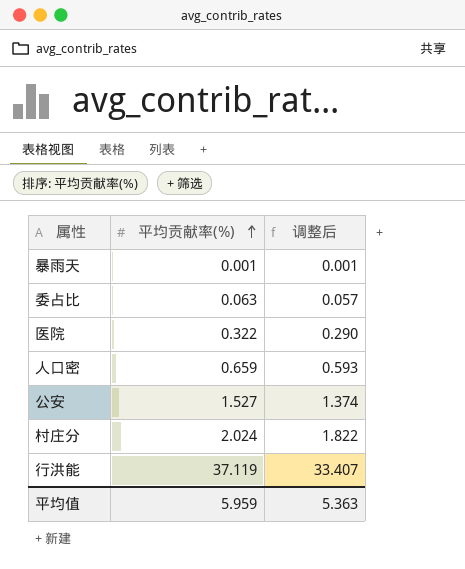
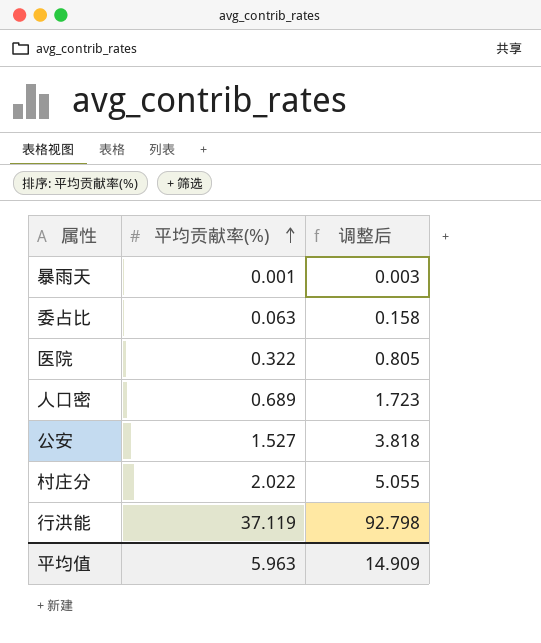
column 调整后 | formula: [平均贡献率(%)] * 0.9 -> [平均贡献率(%)] * 2.5
人口密 | 平均贡献率(%): 0.659 -> 0.689
村庄分 | 平均贡献率(%): 2.024 -> 2.022
平均值 | 平均贡献率(%): 5.959 -> 5.963
平均值 | 调整后: 5.363 -> 14.909

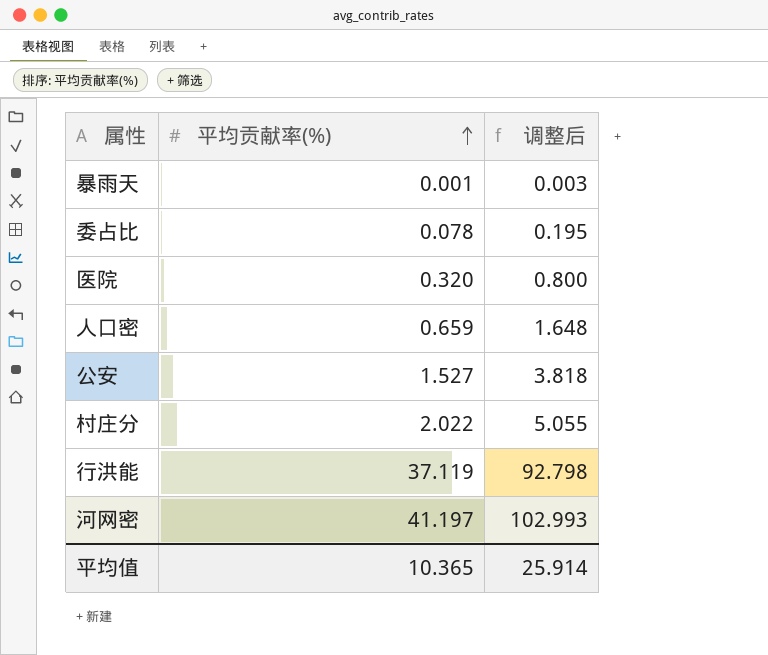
委占比 | 平均贡献率(%): 0.063 -> 0.078
委占比 | 调整后: 0.158 -> 0.195
医院 | 平均贡献率(%): 0.322 -> 0.320
医院 | 调整后: 0.805 -> 0.800
人口密 | 平均贡献率(%): 0.689 -> 0.659
人口密 | 调整后: 1.723 -> 1.648
row 河网密: none -> 41.197 | 102.993
平均值 | 平均贡献率(%): 5.963 -> 10.365
平均值 | 调整后: 14.909 -> 25.914

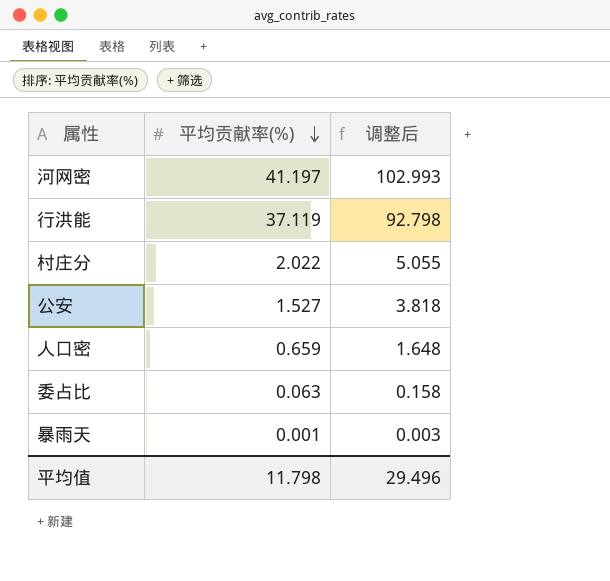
row order: 平均贡献率(%) ascending -> 平均贡献率(%) descending
row 医院: 0.320 | 0.800 -> none
委占比 | 平均贡献率(%): 0.078 -> 0.063
委占比 | 调整后: 0.195 -> 0.158
平均值 | 平均贡献率(%): 10.365 -> 11.798
平均值 | 调整后: 25.914 -> 29.496

